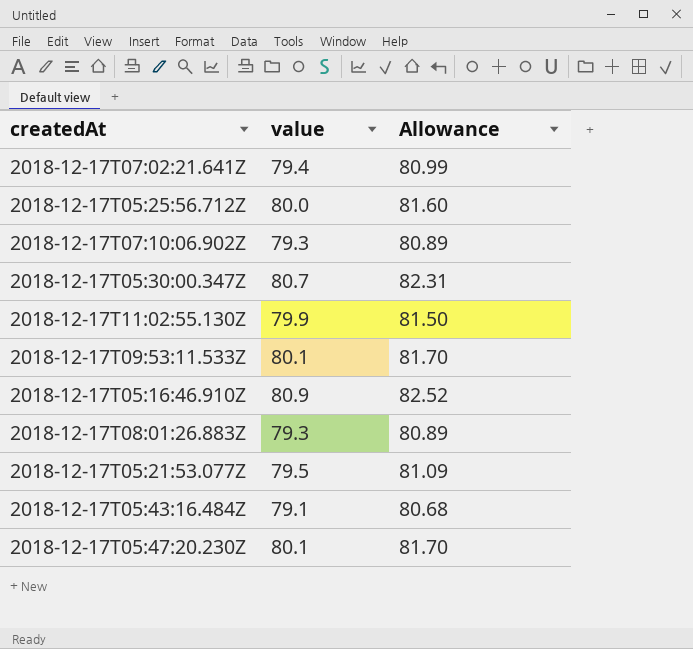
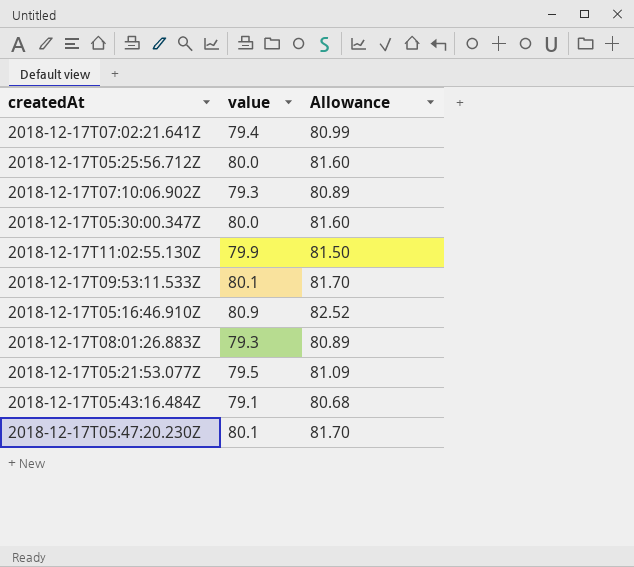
2018-12-17T05:30:00.347Z | value: 80.7 -> 80.0
2018-12-17T05:30:00.347Z | Allowance: 82.31 -> 81.60

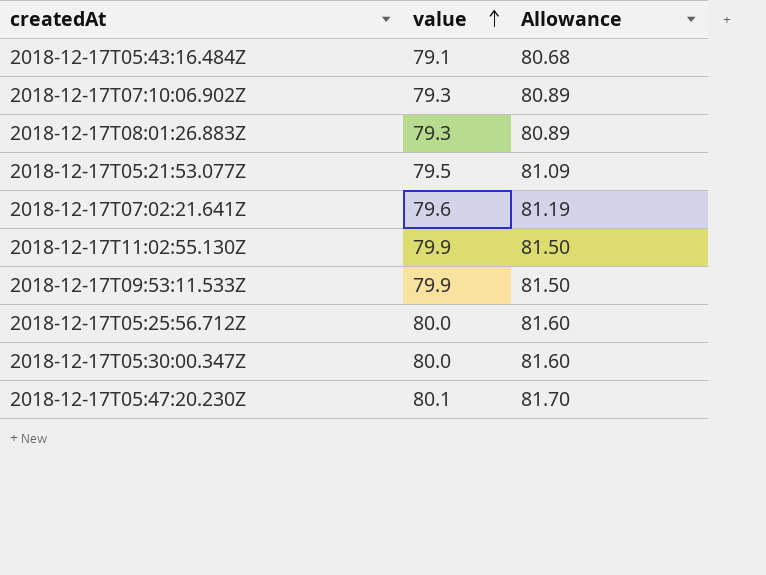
row order: none -> value ascending
row 2018-12-17T05:16:46.910Z: 80.9 | 82.52 -> none
2018-12-17T07:02:21.641Z | value: 79.4 -> 79.6
2018-12-17T07:02:21.641Z | Allowance: 80.99 -> 81.19
2018-12-17T09:53:11.533Z | value: 80.1 -> 79.9
2018-12-17T09:53:11.533Z | Allowance: 81.70 -> 81.50

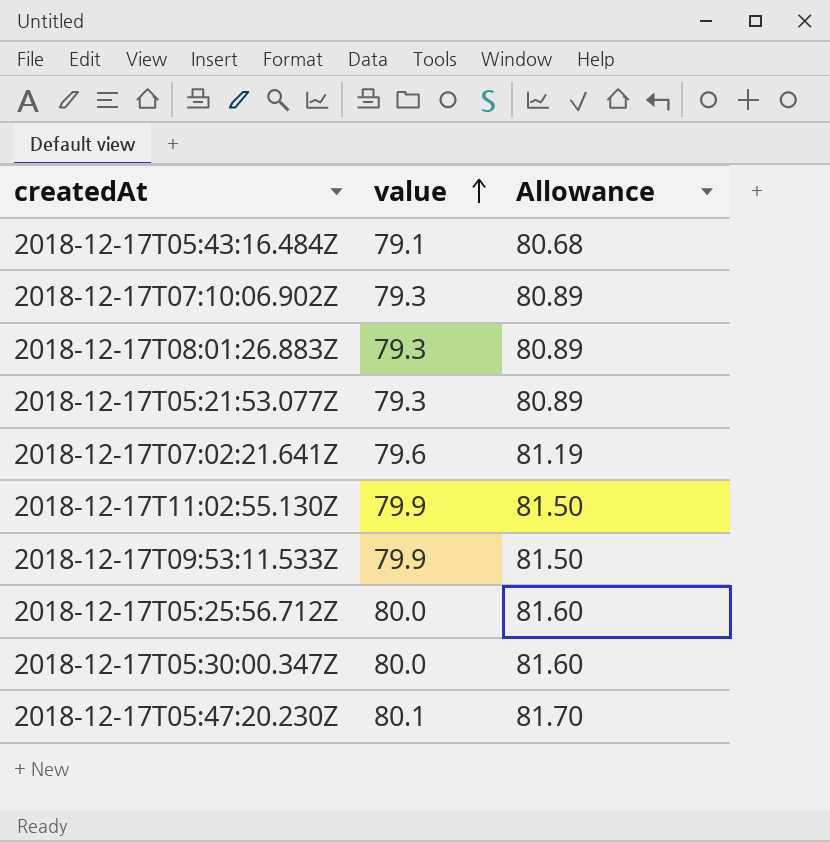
2018-12-17T05:21:53.077Z | value: 79.5 -> 79.3
2018-12-17T05:21:53.077Z | Allowance: 81.09 -> 80.89

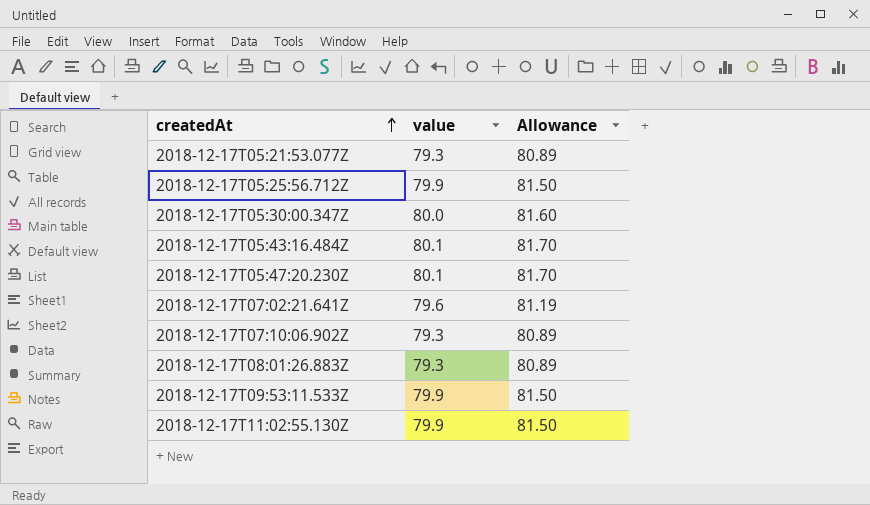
row order: value ascending -> createdAt ascending
2018-12-17T05:25:56.712Z | value: 80.0 -> 79.9
2018-12-17T05:25:56.712Z | Allowance: 81.60 -> 81.50
2018-12-17T05:43:16.484Z | value: 79.1 -> 80.1
2018-12-17T05:43:16.484Z | Allowance: 80.68 -> 81.70

